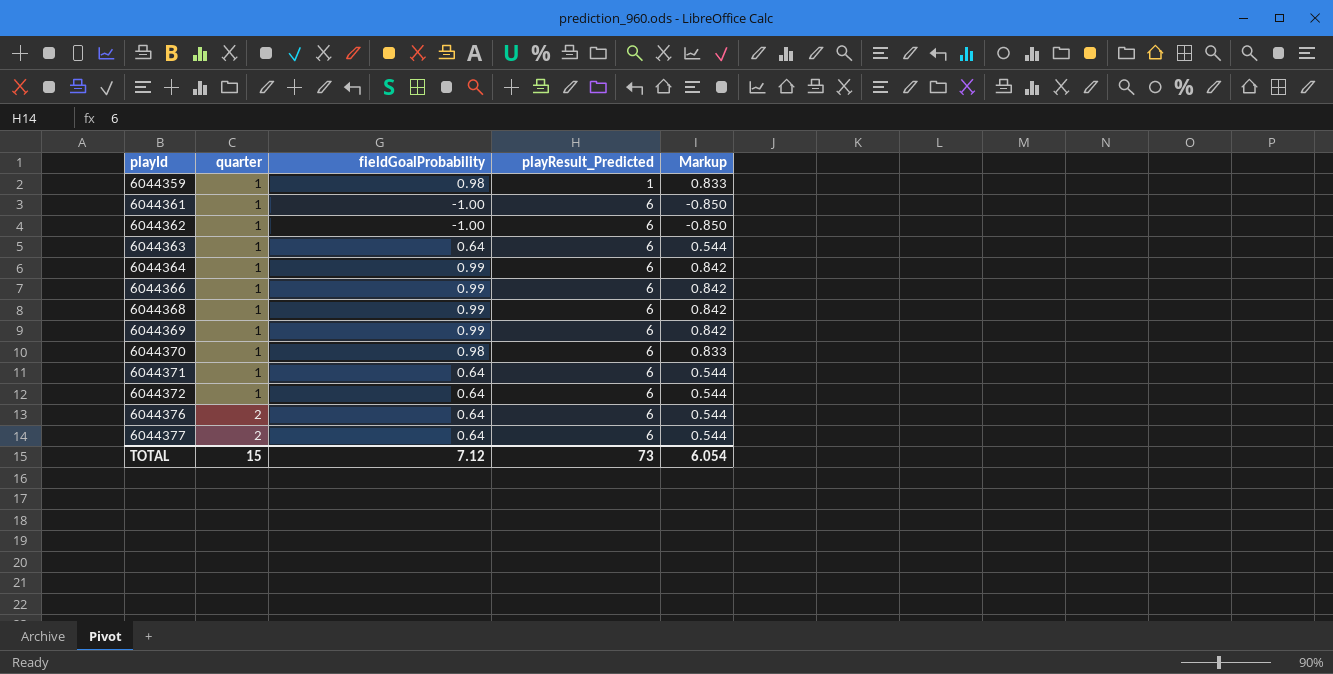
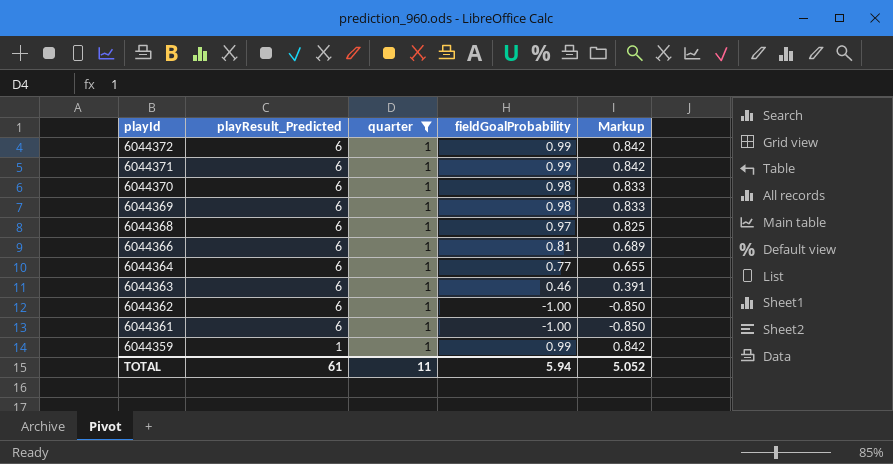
filter: none -> quarter = 1
row order: playId ascending -> playId descending
column playResult_Predicted | position: 4 -> 2
6044372 | fieldGoalProbability: 0.64 -> 0.99
6044372 | Markup: 0.544 -> 0.842
6044371 | fieldGoalProbability: 0.64 -> 0.99
6044371 | Markup: 0.544 -> 0.842
6044369 | fieldGoalProbability: 0.99 -> 0.98
6044369 | Markup: 0.842 -> 0.833
6044368 | fieldGoalProbability: 0.99 -> 0.97
6044368 | Markup: 0.842 -> 0.825
6044366 | fieldGoalProbability: 0.99 -> 0.81
6044366 | Markup: 0.842 -> 0.689
6044364 | fieldGoalProbability: 0.99 -> 0.77
6044364 | Markup: 0.842 -> 0.655
6044363 | fieldGoalProbability: 0.64 -> 0.46
6044363 | Markup: 0.544 -> 0.391
6044359 | fieldGoalProbability: 0.98 -> 0.99
6044359 | Markup: 0.833 -> 0.842
TOTAL | playResult_Predicted: 73 -> 61
TOTAL | quarter: 15 -> 11
TOTAL | fieldGoalProbability: 7.12 -> 5.94
TOTAL | Markup: 6.054 -> 5.052

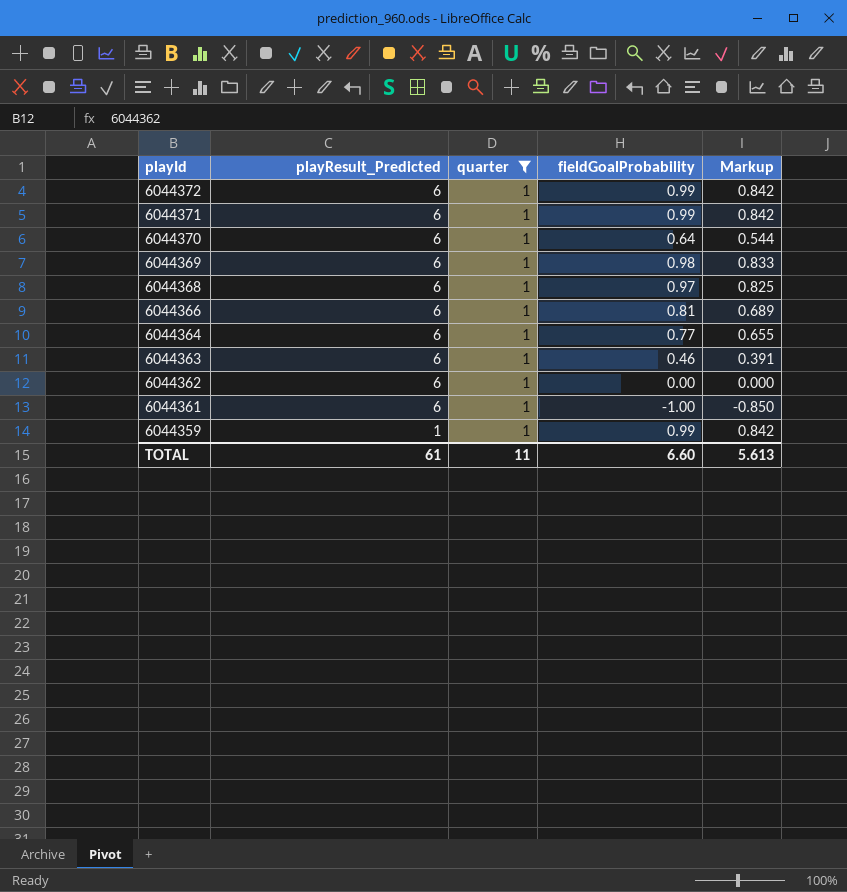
6044370 | fieldGoalProbability: 0.98 -> 0.64
6044370 | Markup: 0.833 -> 0.544
6044362 | fieldGoalProbability: -1.00 -> 0.00
6044362 | Markup: -0.850 -> 0.000
TOTAL | fieldGoalProbability: 5.94 -> 6.60
TOTAL | Markup: 5.052 -> 5.613

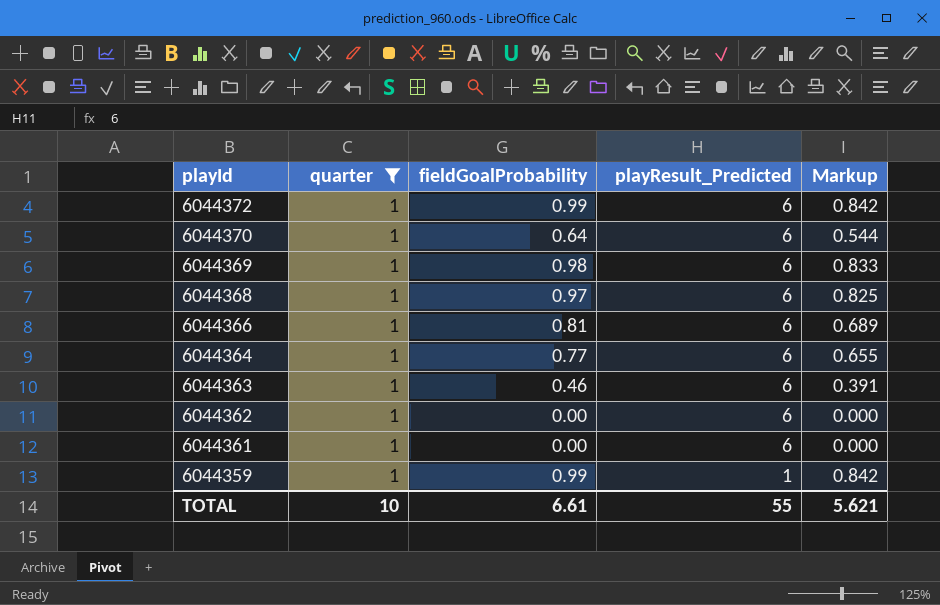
column playResult_Predicted | position: 2 -> 4
row 6044371: 6 | 1 | 0.99 | 0.842 -> none
6044361 | fieldGoalProbability: -1.00 -> 0.00
6044361 | Markup: -0.850 -> 0.000
TOTAL | quarter: 11 -> 10
TOTAL | fieldGoalProbability: 6.60 -> 6.61
TOTAL | playResult_Predicted: 61 -> 55
TOTAL | Markup: 5.613 -> 5.621

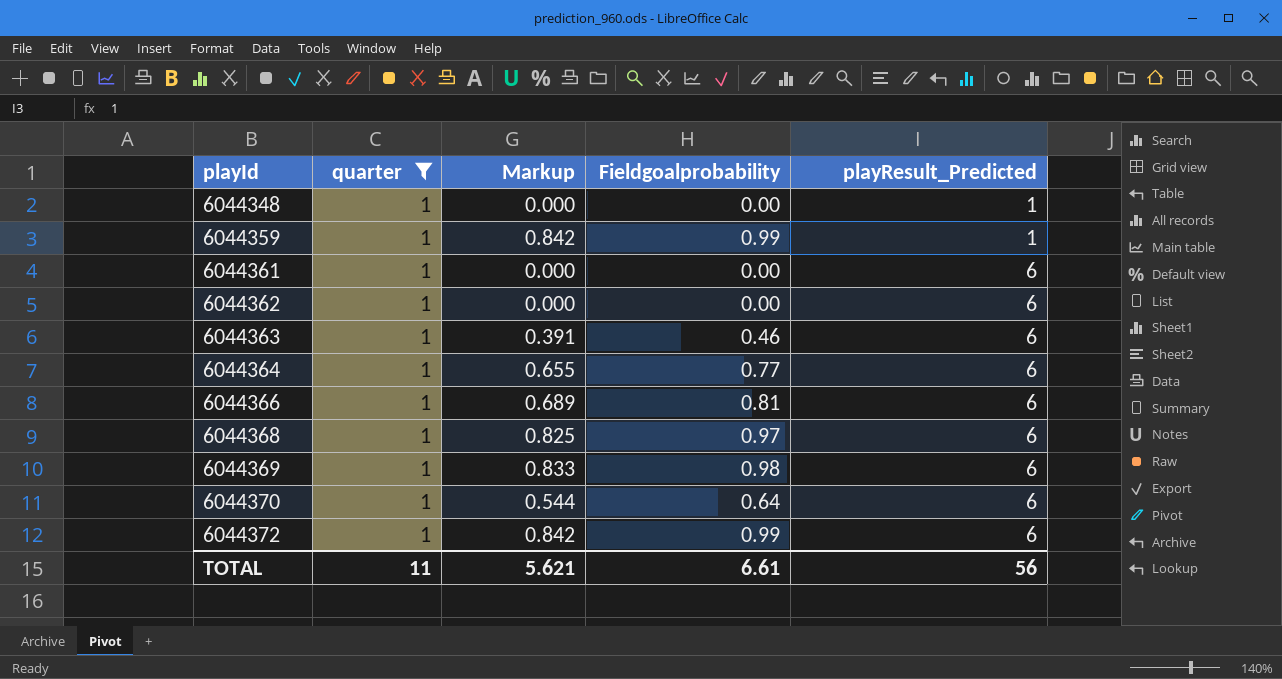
row order: playId descending -> playId ascending
column Markup | position: 5 -> 3
column name: fieldGoalProbability -> Fieldgoalprobability
row 6044348: none -> 1 | 0.000 | 0.00 | 1
TOTAL | quarter: 10 -> 11
TOTAL | playResult_Predicted: 55 -> 56

